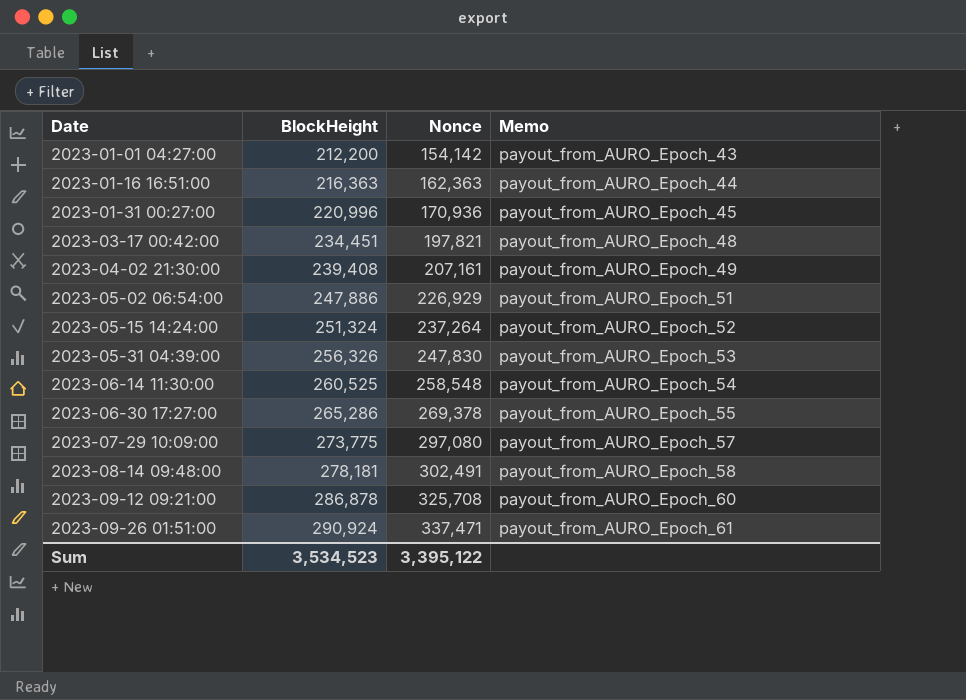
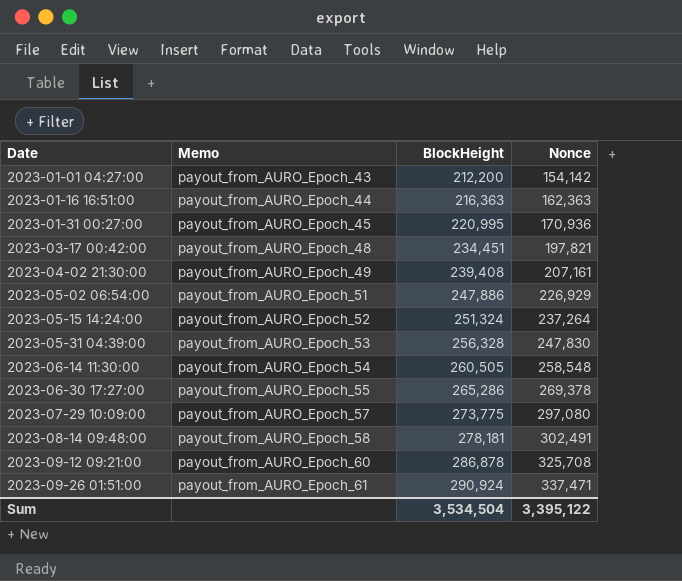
column Memo | position: 4 -> 2
2023-01-31 00:27:00 | BlockHeight: 220,996 -> 220,995
2023-05-31 04:39:00 | BlockHeight: 256,326 -> 256,328
2023-06-14 11:30:00 | BlockHeight: 260,525 -> 260,505
Sum | BlockHeight: 3,534,523 -> 3,534,504

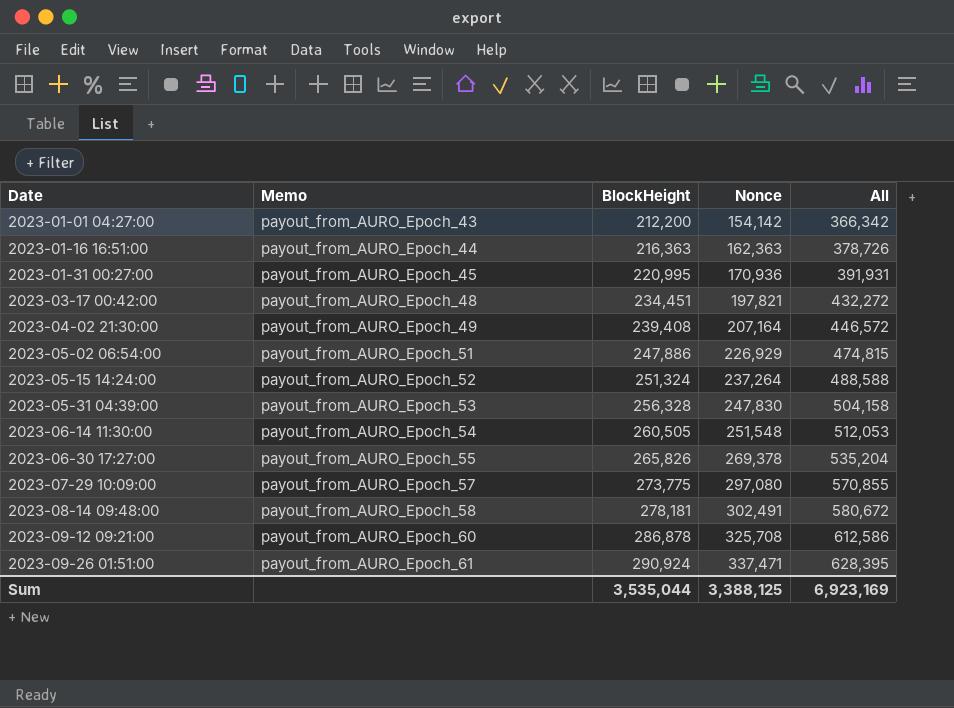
column All | formula: none -> [BlockHeight] + [Nonce]
2023-04-02 21:30:00 | Nonce: 207,161 -> 207,164
2023-06-14 11:30:00 | Nonce: 258,548 -> 251,548
2023-06-30 17:27:00 | BlockHeight: 265,286 -> 265,826
Sum | BlockHeight: 3,534,504 -> 3,535,044
Sum | Nonce: 3,395,122 -> 3,388,125

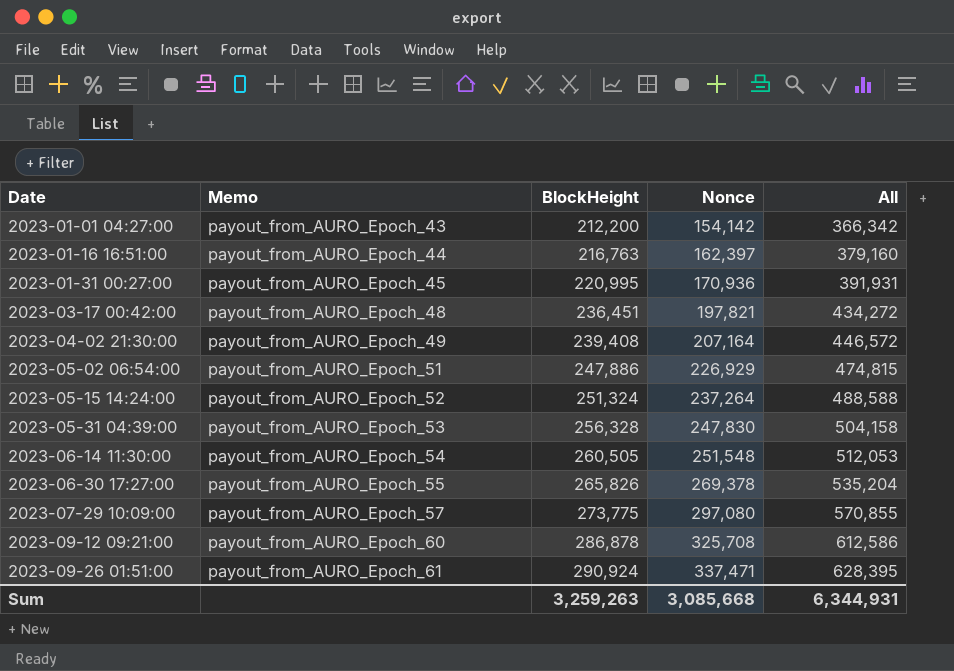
row 2023-08-14 09:48:00: payout_from_AURO_Epoch_58 | 278,181 | 302,491 | 580,672 -> none
2023-01-16 16:51:00 | BlockHeight: 216,363 -> 216,763
2023-01-16 16:51:00 | Nonce: 162,363 -> 162,397
2023-01-16 16:51:00 | All: 378,726 -> 379,160
2023-03-17 00:42:00 | BlockHeight: 234,451 -> 236,451
2023-03-17 00:42:00 | All: 432,272 -> 434,272
Sum | BlockHeight: 3,535,044 -> 3,259,263
Sum | Nonce: 3,388,125 -> 3,085,668
Sum | All: 6,923,169 -> 6,344,931

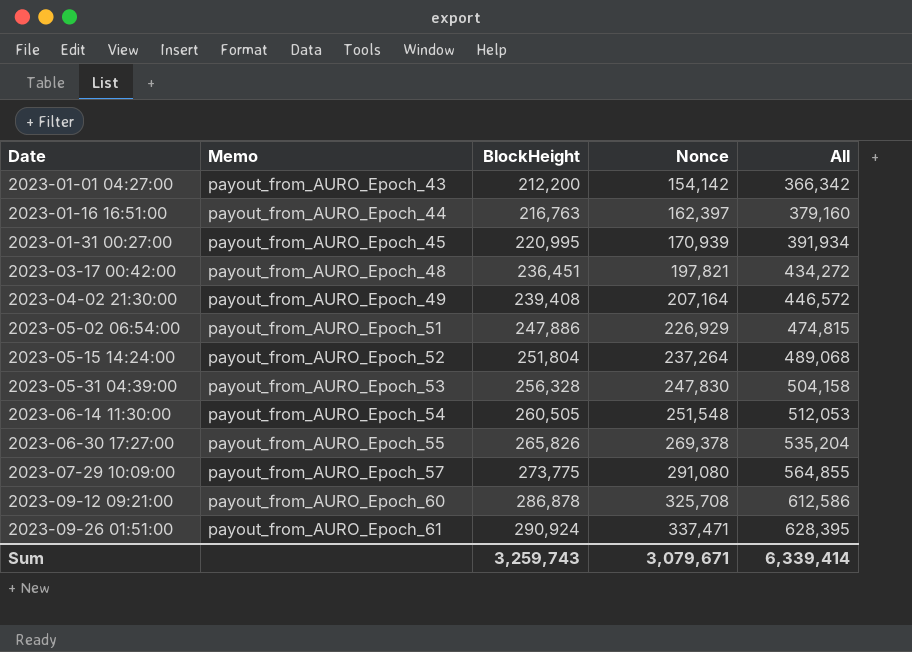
2023-01-31 00:27:00 | Nonce: 170,936 -> 170,939
2023-01-31 00:27:00 | All: 391,931 -> 391,934
2023-05-15 14:24:00 | BlockHeight: 251,324 -> 251,804
2023-05-15 14:24:00 | All: 488,588 -> 489,068
2023-07-29 10:09:00 | Nonce: 297,080 -> 291,080
2023-07-29 10:09:00 | All: 570,855 -> 564,855
Sum | BlockHeight: 3,259,263 -> 3,259,743
Sum | Nonce: 3,085,668 -> 3,079,671
Sum | All: 6,344,931 -> 6,339,414

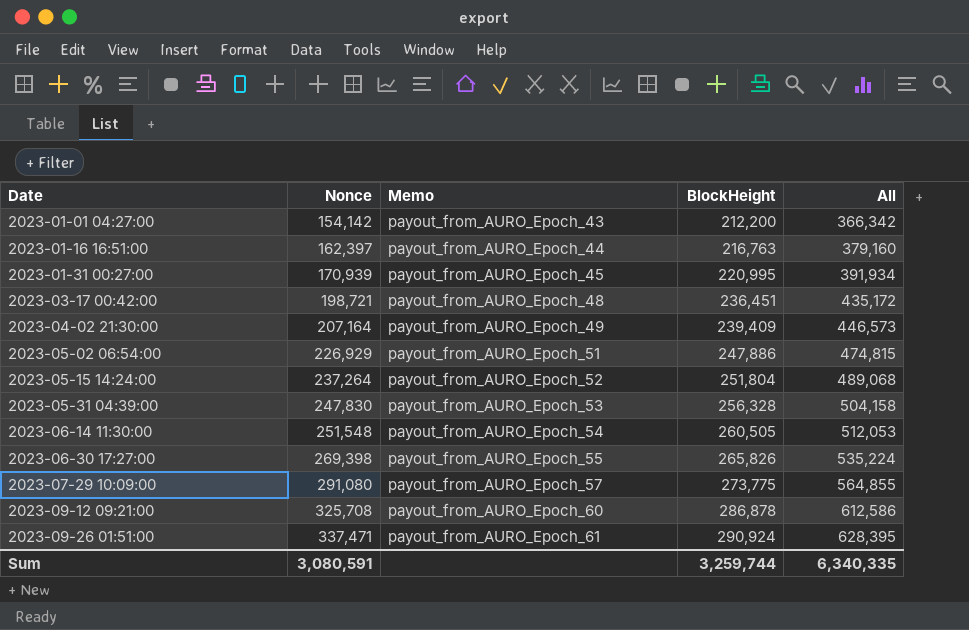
column Nonce | position: 4 -> 2
2023-03-17 00:42:00 | Nonce: 197,821 -> 198,721
2023-03-17 00:42:00 | All: 434,272 -> 435,172
2023-04-02 21:30:00 | BlockHeight: 239,408 -> 239,409
2023-04-02 21:30:00 | All: 446,572 -> 446,573
2023-06-30 17:27:00 | Nonce: 269,378 -> 269,398
2023-06-30 17:27:00 | All: 535,204 -> 535,224
Sum | Nonce: 3,079,671 -> 3,080,591
Sum | BlockHeight: 3,259,743 -> 3,259,744
Sum | All: 6,339,414 -> 6,340,335

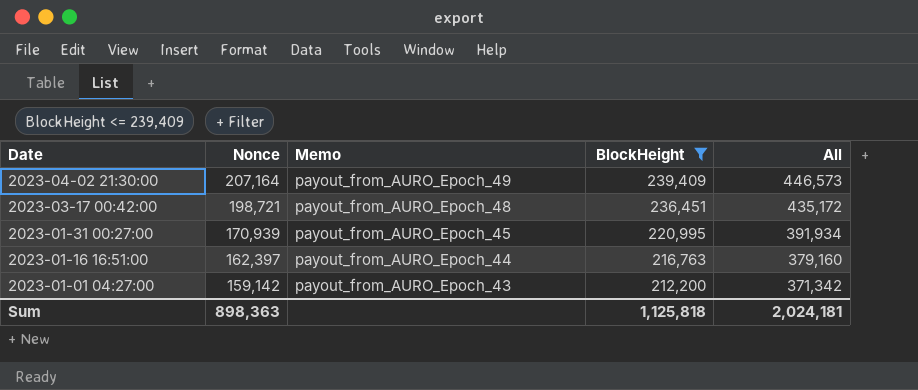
filter: none -> BlockHeight <= 239,409
row order: Date ascending -> Date descending
2023-01-01 04:27:00 | Nonce: 154,142 -> 159,142
2023-01-01 04:27:00 | All: 366,342 -> 371,342
Sum | Nonce: 3,080,591 -> 898,363
Sum | BlockHeight: 3,259,744 -> 1,125,818
Sum | All: 6,340,335 -> 2,024,181

